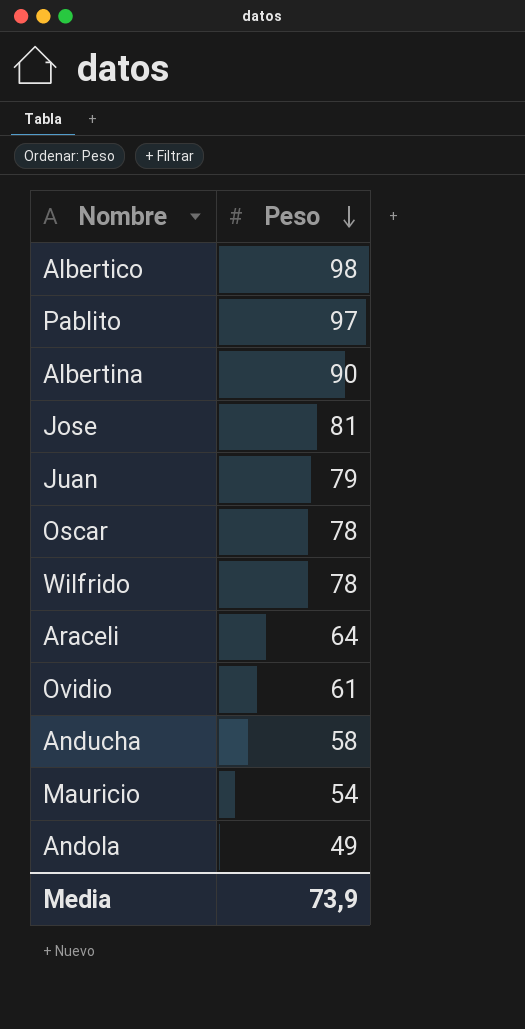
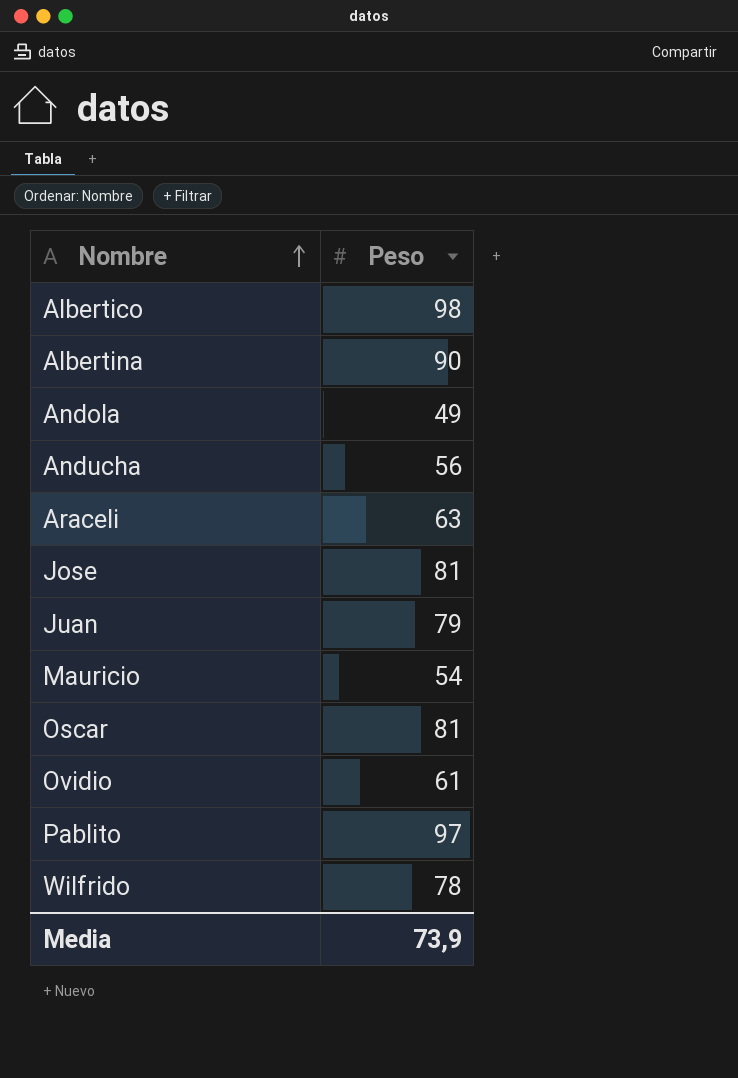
row order: Peso descending -> Nombre ascending
Anducha | Peso: 58 -> 56
Araceli | Peso: 64 -> 63
Oscar | Peso: 78 -> 81

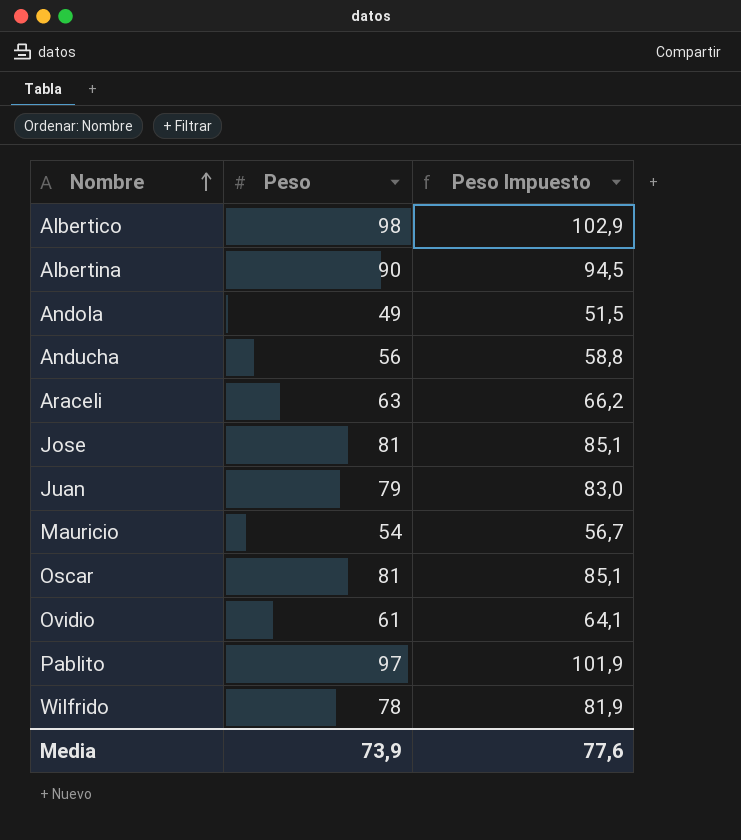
column Peso Impuesto | formula: none -> [Peso] * 1,05

